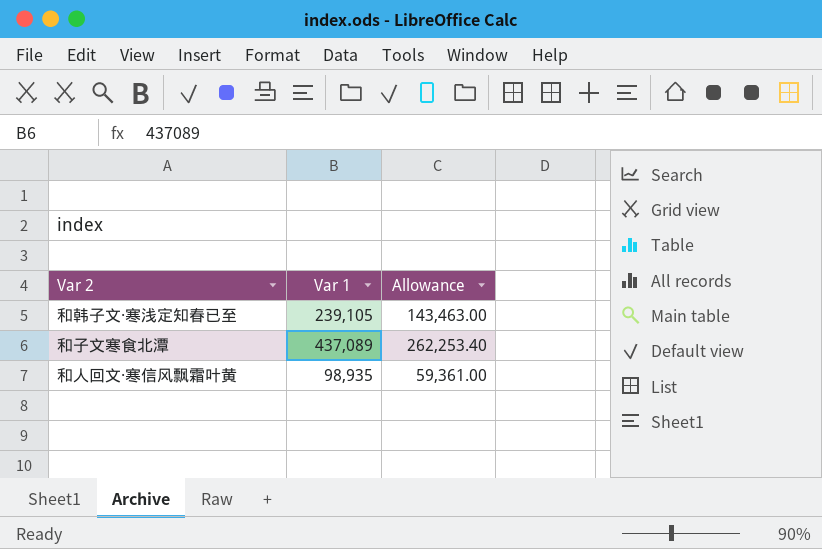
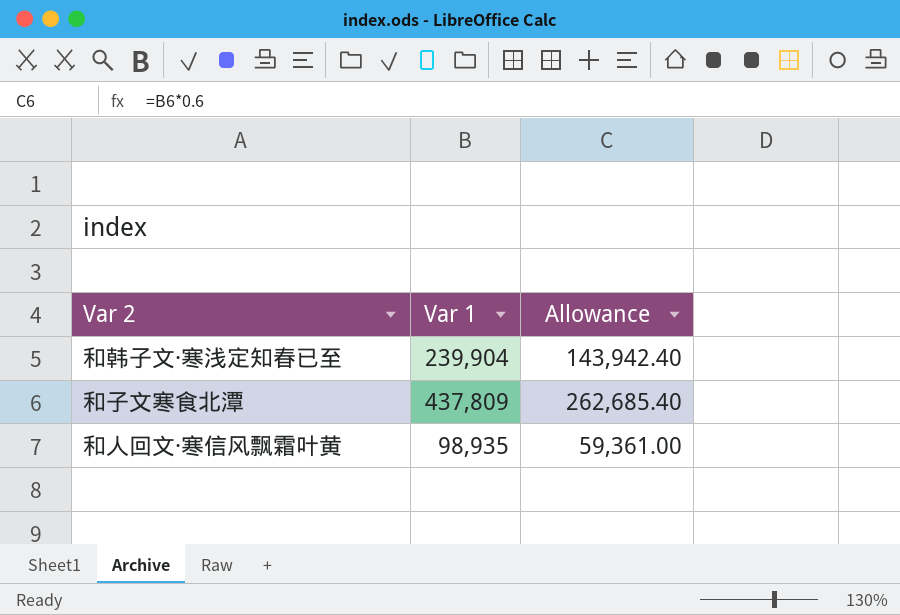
和韩子文·寒浅定知春已至 | Var 1: 239,105 -> 239,904
和韩子文·寒浅定知春已至 | Allowance: 143,463.00 -> 143,942.40
和子文寒食北潭 | Var 1: 437,089 -> 437,809
和子文寒食北潭 | Allowance: 262,253.40 -> 262,685.40

